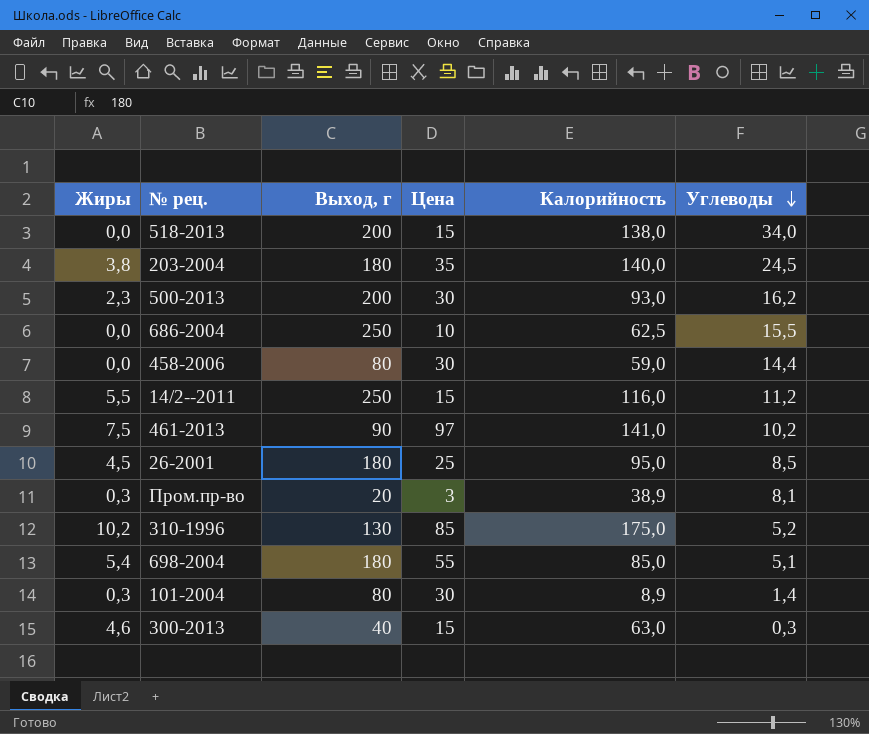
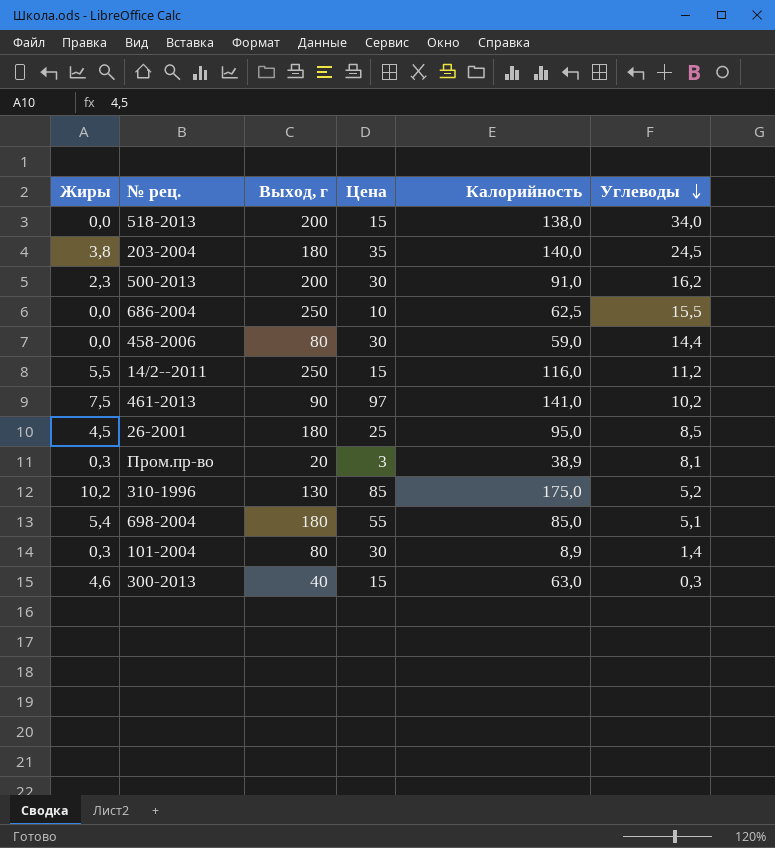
500-2013 | Калорийность: 93,0 -> 91,0

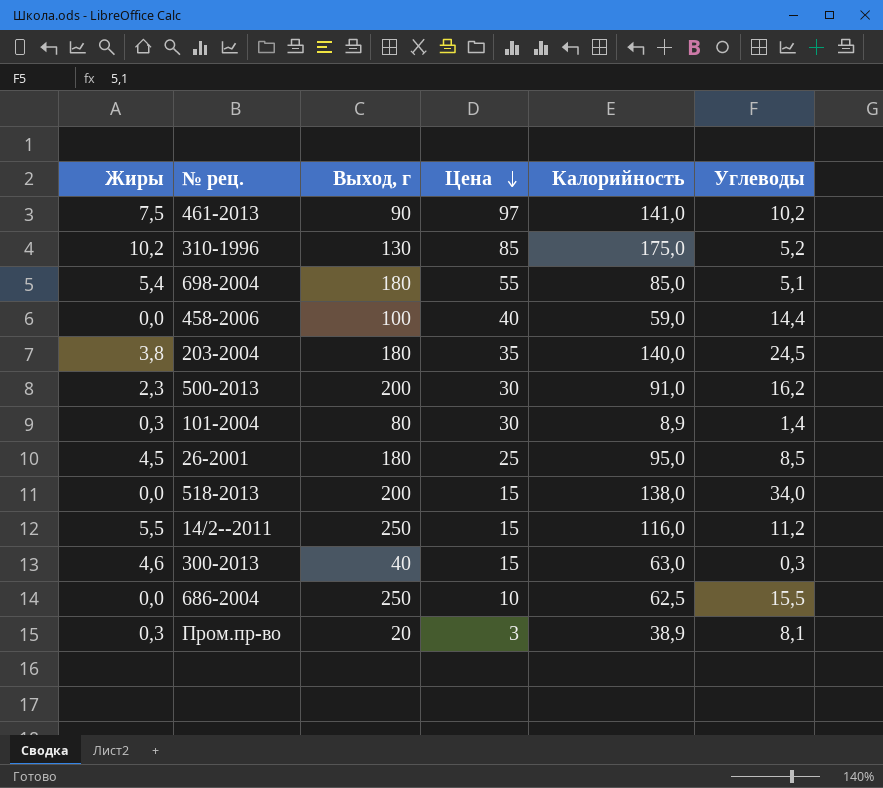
row order: Углеводы descending -> Цена descending
458-2006 | Выход, г: 80 -> 100
458-2006 | Цена: 30 -> 40

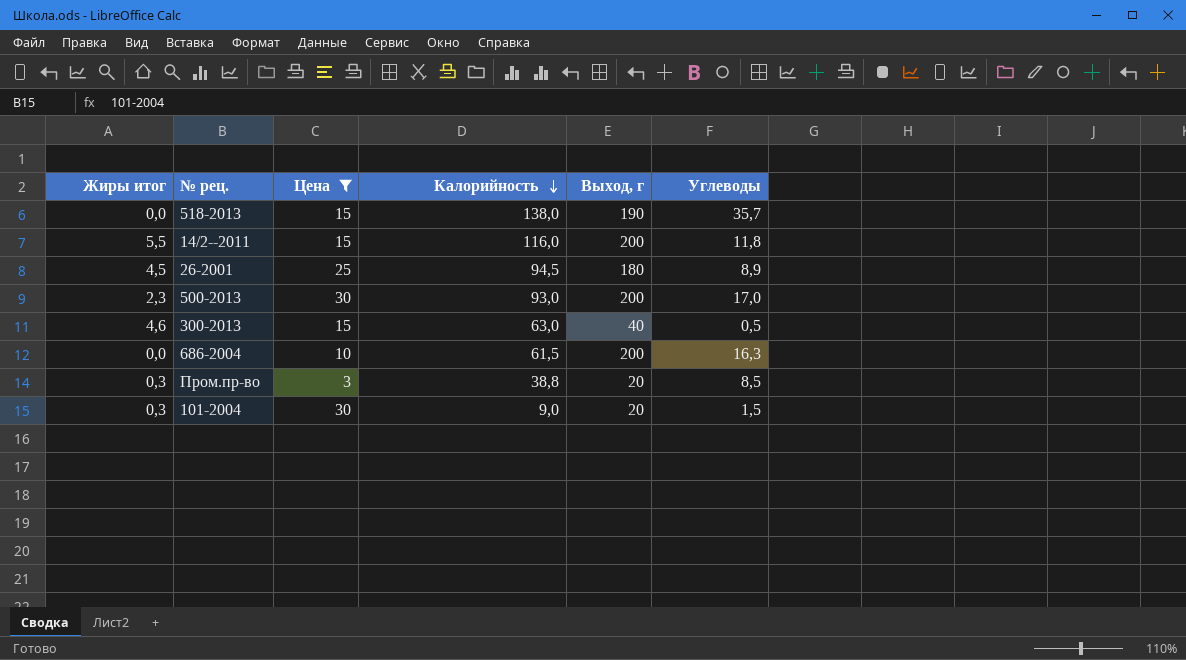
filter: none -> Цена <= 30
row order: Цена descending -> Калорийность descending
column name: Жиры -> Жиры итог
column Выход, г | position: 3 -> 5
518-2013 | Выход, г: 200 -> 190
518-2013 | Углеводы: 34,0 -> 35,7
14/2--2011 | Выход, г: 250 -> 200
14/2--2011 | Углеводы: 11,2 -> 11,8
26-2001 | Калорийность: 95,0 -> 94,5
26-2001 | Углеводы: 8,5 -> 8,9
500-2013 | Калорийность: 91,0 -> 93,0
500-2013 | Углеводы: 16,2 -> 17,0
300-2013 | Углеводы: 0,3 -> 0,5
686-2004 | Калорийность: 62,5 -> 61,5
686-2004 | Выход, г: 250 -> 200
686-2004 | Углеводы: 15,5 -> 16,3
Пром.пр-во | Калорийность: 38,9 -> 38,8
Пром.пр-во | Углеводы: 8,1 -> 8,5
101-2004 | Калорийность: 8,9 -> 9,0
101-2004 | Выход, г: 80 -> 20
101-2004 | Углеводы: 1,4 -> 1,5

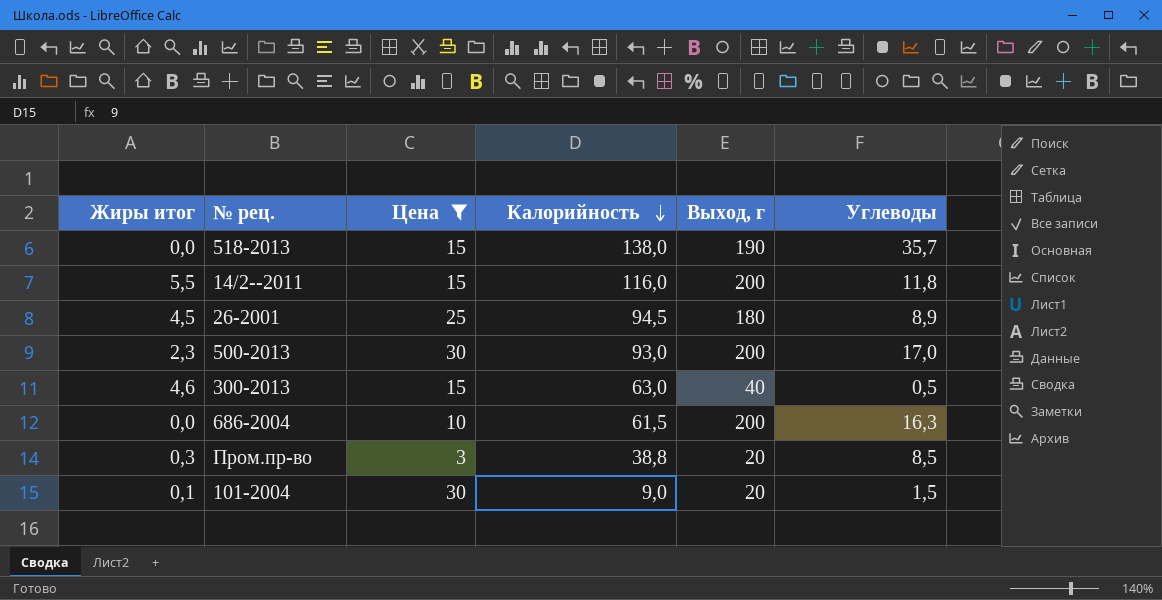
101-2004 | Жиры итог: 0,3 -> 0,1

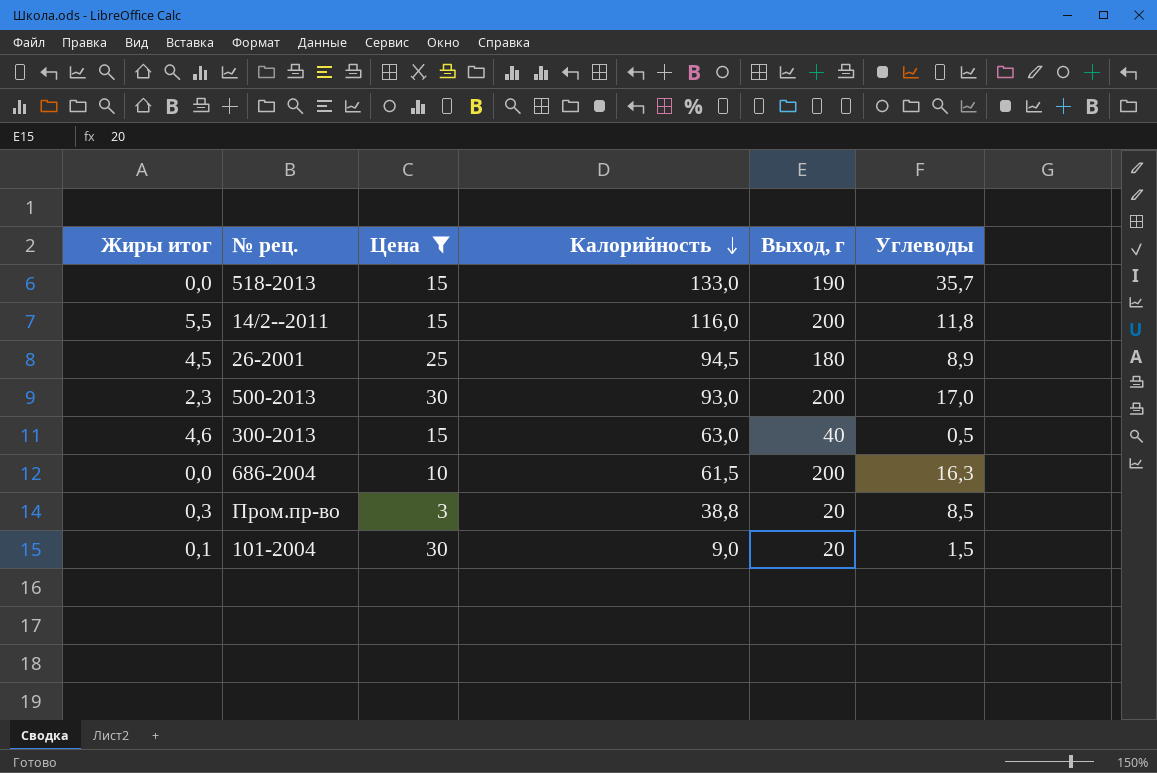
518-2013 | Калорийность: 138,0 -> 133,0

